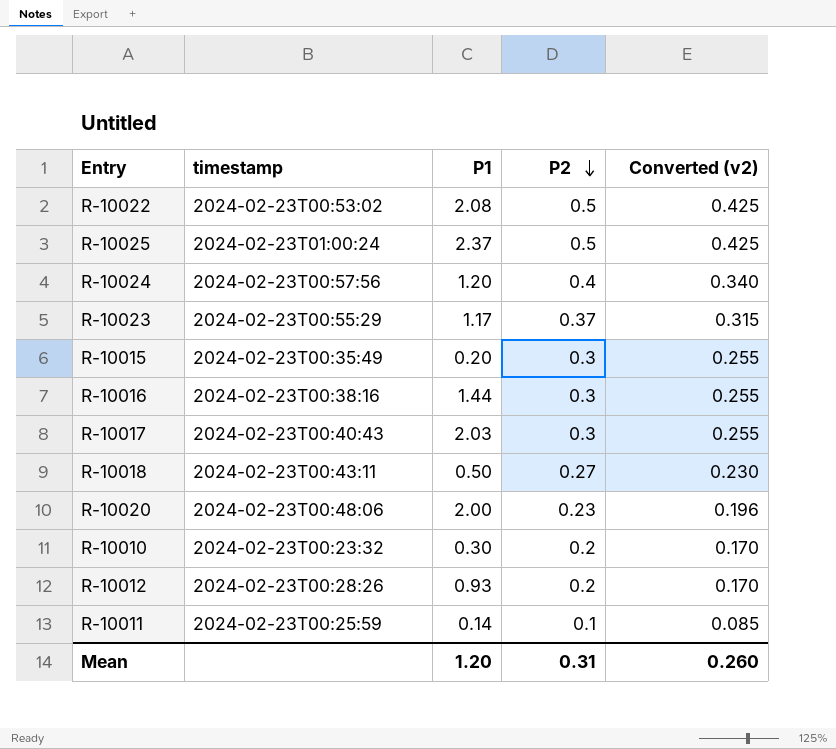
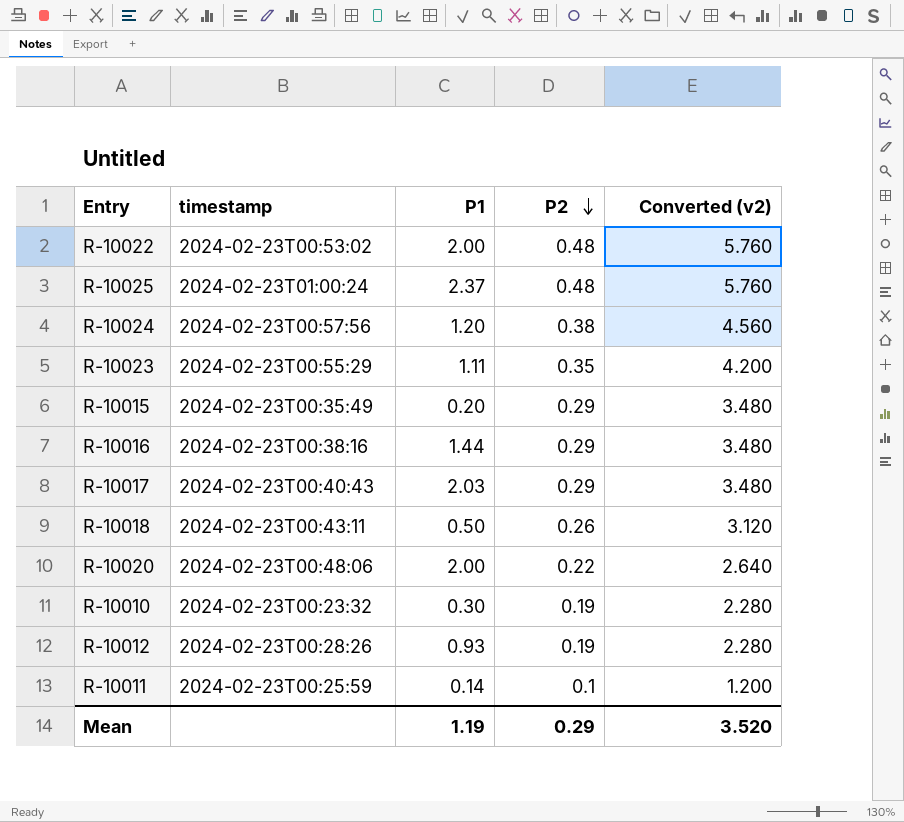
column Converted (v2) | formula: [P2] * 0.85 -> [P2] * 12
R-10022 | P1: 2.08 -> 2.00
R-10022 | P2: 0.5 -> 0.48
R-10025 | P2: 0.5 -> 0.48
R-10024 | P2: 0.4 -> 0.38
R-10023 | P1: 1.17 -> 1.11
R-10023 | P2: 0.37 -> 0.35
R-10015 | P2: 0.3 -> 0.29
R-10016 | P2: 0.3 -> 0.29
R-10017 | P2: 0.3 -> 0.29
R-10018 | P2: 0.27 -> 0.26
R-10020 | P2: 0.23 -> 0.22
R-10010 | P2: 0.2 -> 0.19
R-10012 | P2: 0.2 -> 0.19
Mean | P1: 1.20 -> 1.19
Mean | P2: 0.31 -> 0.29
Mean | Converted (v2): 0.260 -> 3.520

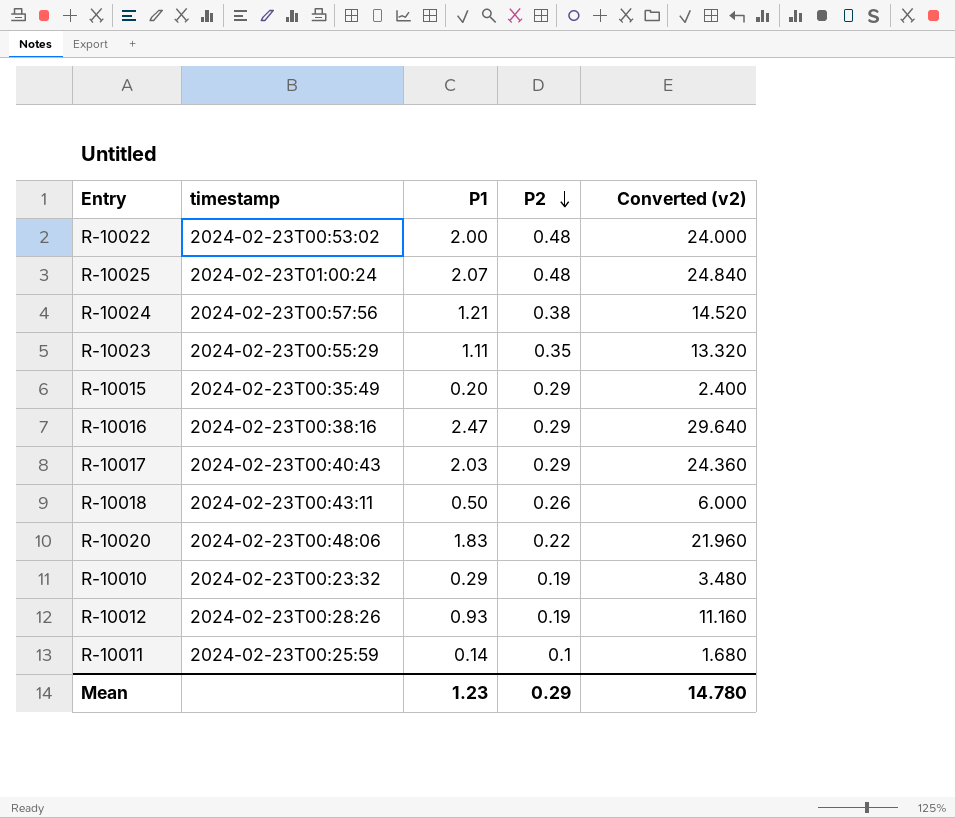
column Converted (v2) | formula: [P2] * 12 -> [P1] * 12
R-10025 | P1: 2.37 -> 2.07
R-10024 | P1: 1.20 -> 1.21
R-10016 | P1: 1.44 -> 2.47
R-10020 | P1: 2.00 -> 1.83
R-10010 | P1: 0.30 -> 0.29
Mean | P1: 1.19 -> 1.23
Mean | Converted (v2): 3.520 -> 14.780

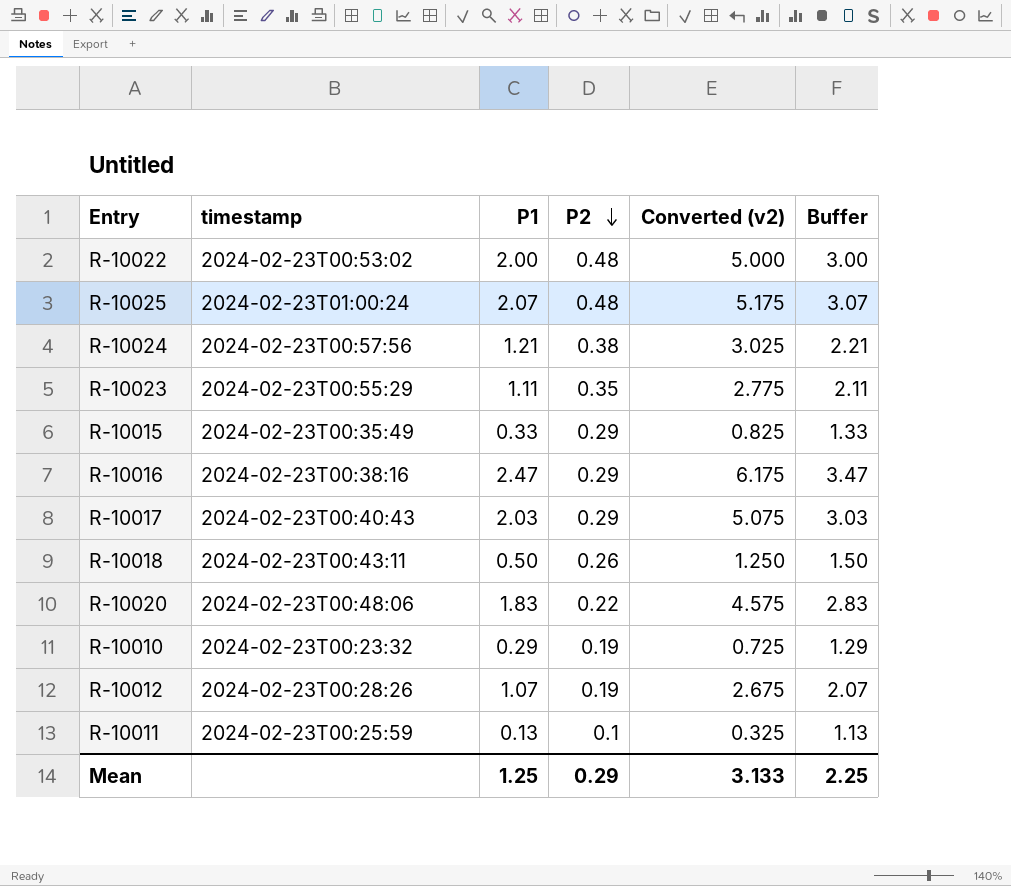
column Converted (v2) | formula: [P1] * 12 -> [P1] * 2.5
column Buffer | formula: none -> [P1] + 1
R-10015 | P1: 0.20 -> 0.33
R-10012 | P1: 0.93 -> 1.07
R-10011 | P1: 0.14 -> 0.13
Mean | P1: 1.23 -> 1.25
Mean | Converted (v2): 14.780 -> 3.133

